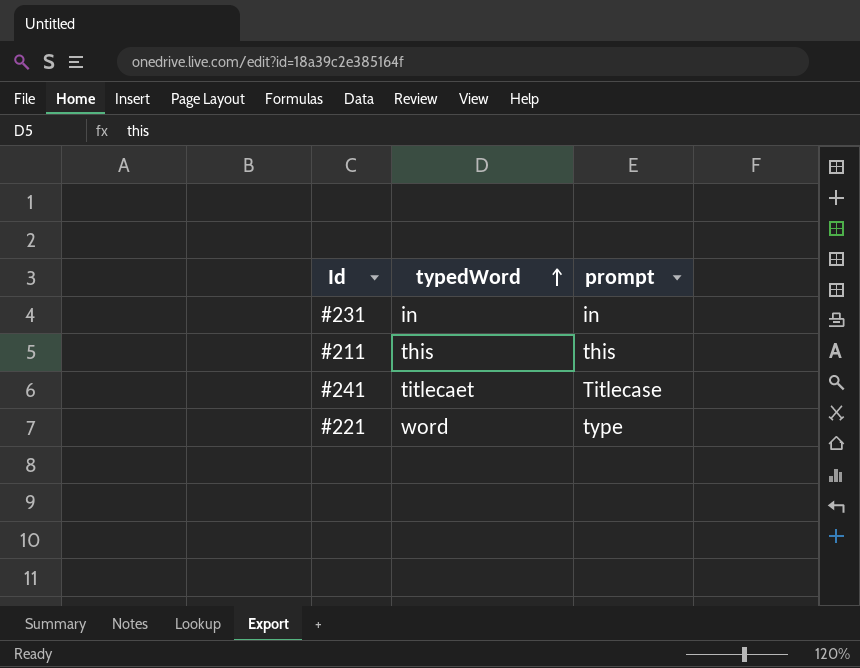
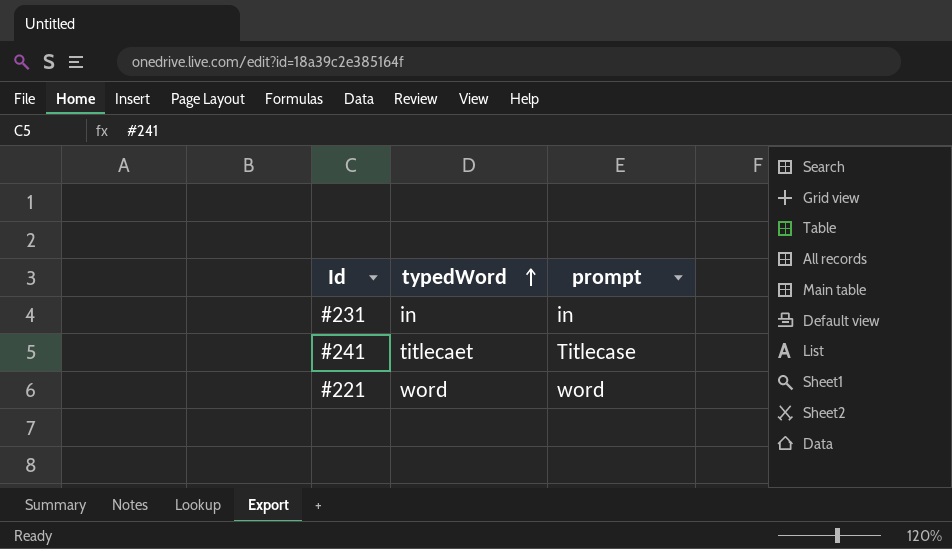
row #211: this | this -> none
#221 | prompt: type -> word

